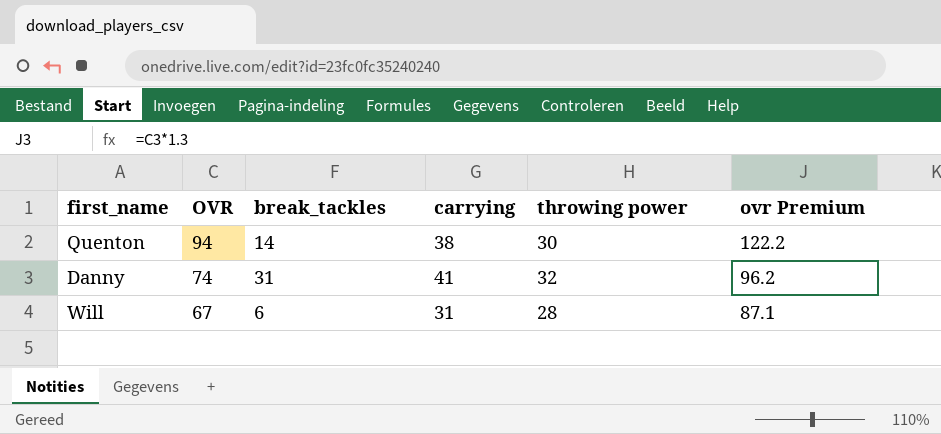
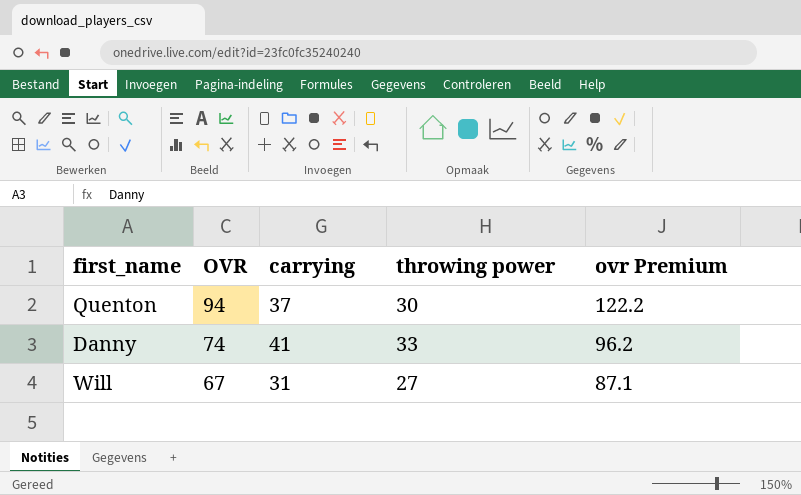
column break_tackles | position: 3 -> none
Quenton | carrying: 38 -> 37
Danny | throwing power: 32 -> 33
Will | throwing power: 28 -> 27

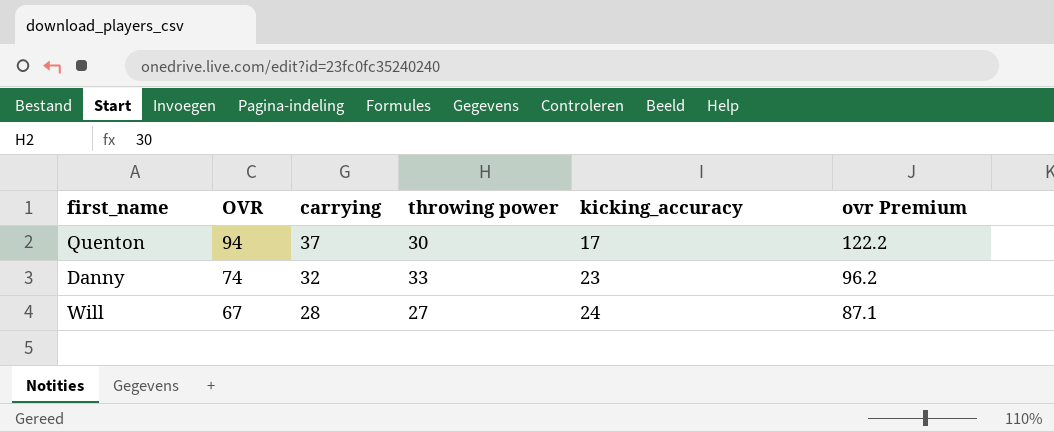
column kicking_accuracy | position: none -> 5
Danny | carrying: 41 -> 32
Will | carrying: 31 -> 28

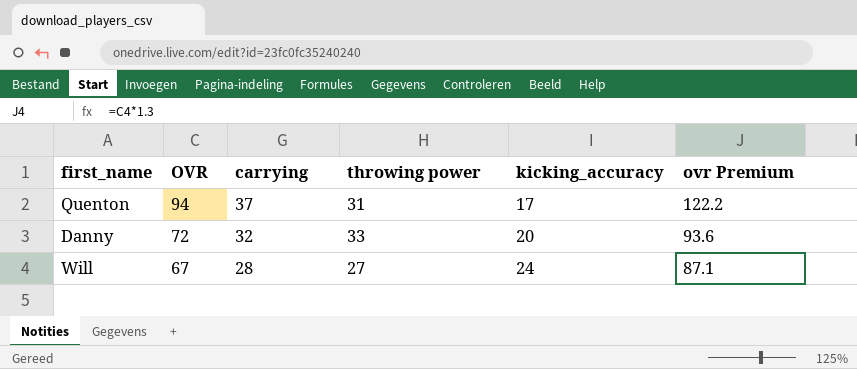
Quenton | throwing power: 30 -> 31
Danny | OVR: 74 -> 72
Danny | kicking_accuracy: 23 -> 20
Danny | ovr Premium: 96.2 -> 93.6

